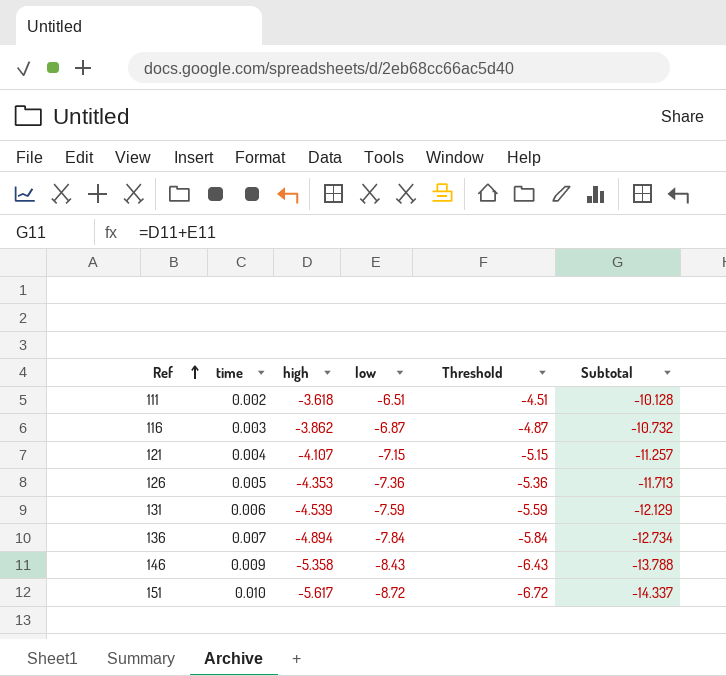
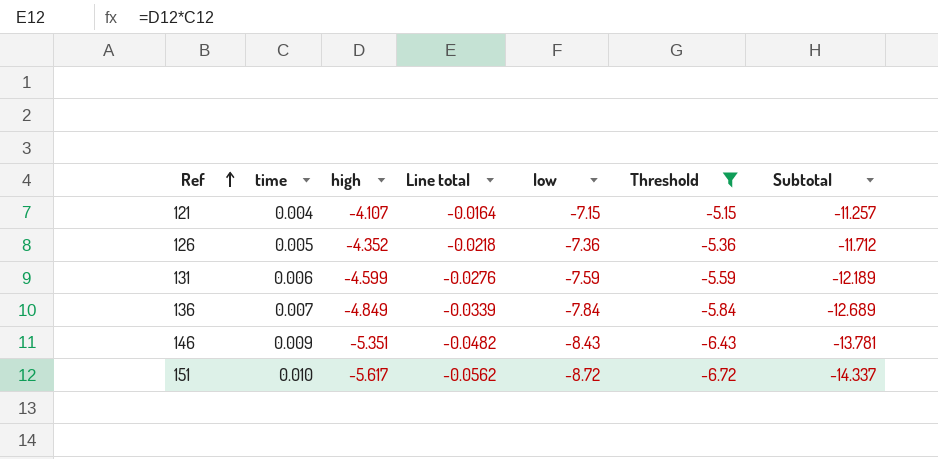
filter: none -> Threshold <= -5.15
column Line total | formula: none -> [time] * [high]
126 | high: -4.353 -> -4.352
126 | Subtotal: -11.713 -> -11.712
131 | high: -4.539 -> -4.599
131 | Subtotal: -12.129 -> -12.189
136 | high: -4.894 -> -4.849
136 | Subtotal: -12.734 -> -12.689
146 | high: -5.358 -> -5.351
146 | Subtotal: -13.788 -> -13.781

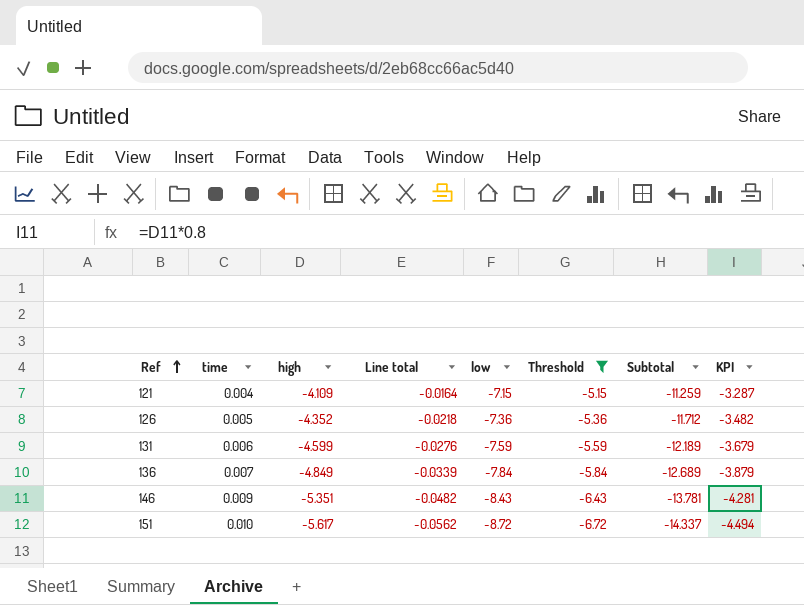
column KPI | formula: none -> [high] * 0.8
121 | high: -4.107 -> -4.109
121 | Subtotal: -11.257 -> -11.259

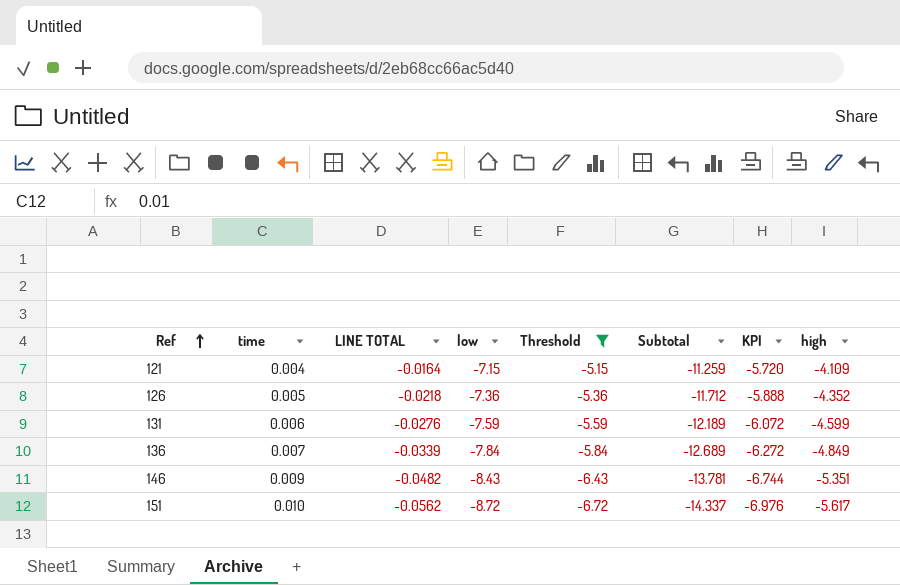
column name: Line total -> LINE TOTAL
column KPI | formula: [high] * 0.8 -> [low] * 0.8
column high | position: 3 -> 8

